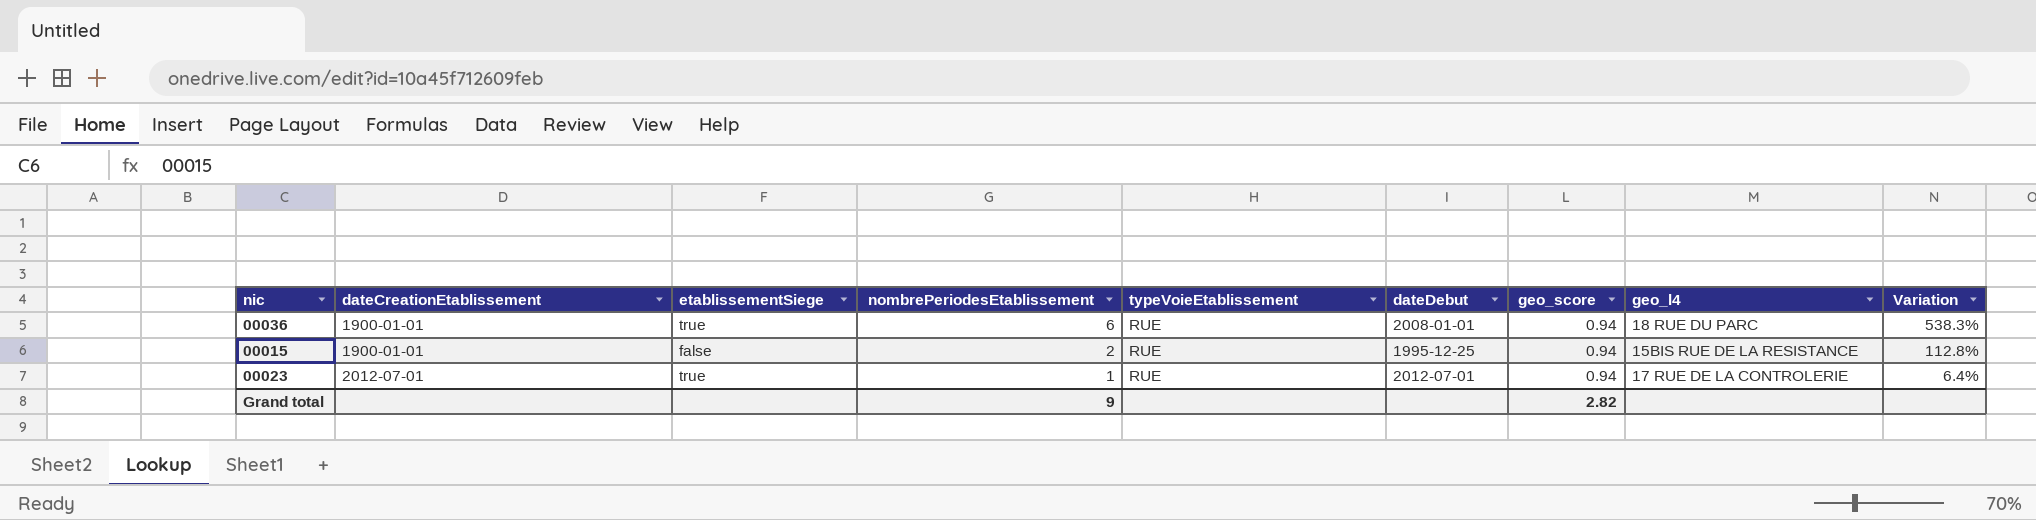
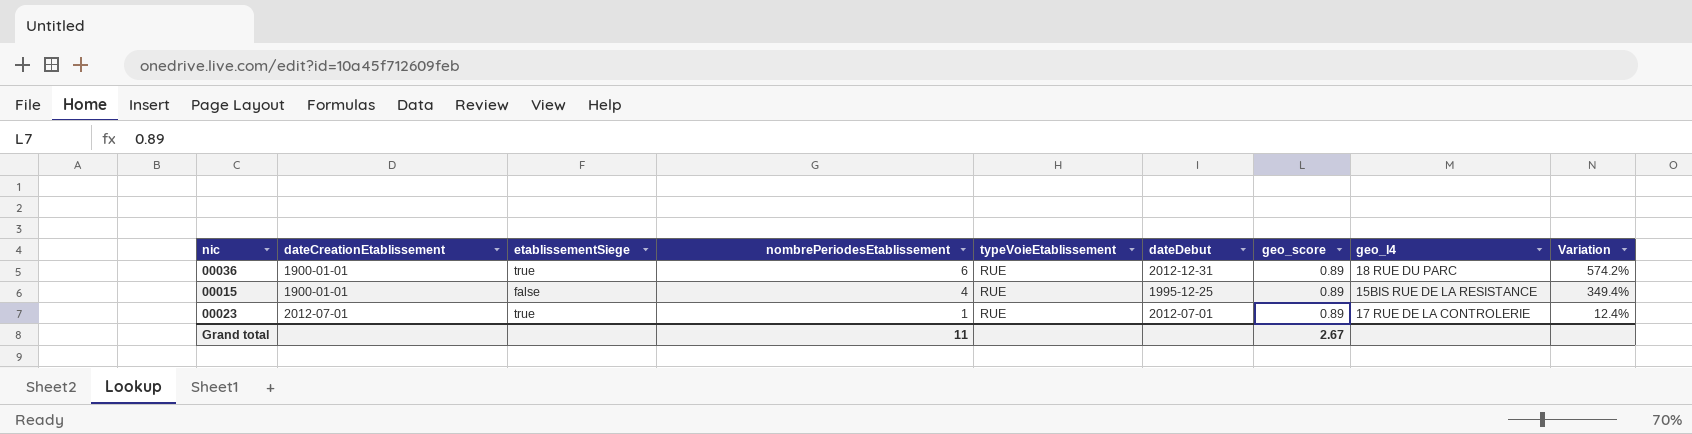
00036 | dateDebut: 2008-01-01 -> 2012-12-31
00036 | geo_score: 0.94 -> 0.89
00036 | Variation: 538.3% -> 574.2%
00015 | nombrePeriodesEtablissement: 2 -> 4
00015 | geo_score: 0.94 -> 0.89
00015 | Variation: 112.8% -> 349.4%
00023 | geo_score: 0.94 -> 0.89
00023 | Variation: 6.4% -> 12.4%
Grand total | nombrePeriodesEtablissement: 9 -> 11
Grand total | geo_score: 2.82 -> 2.67

